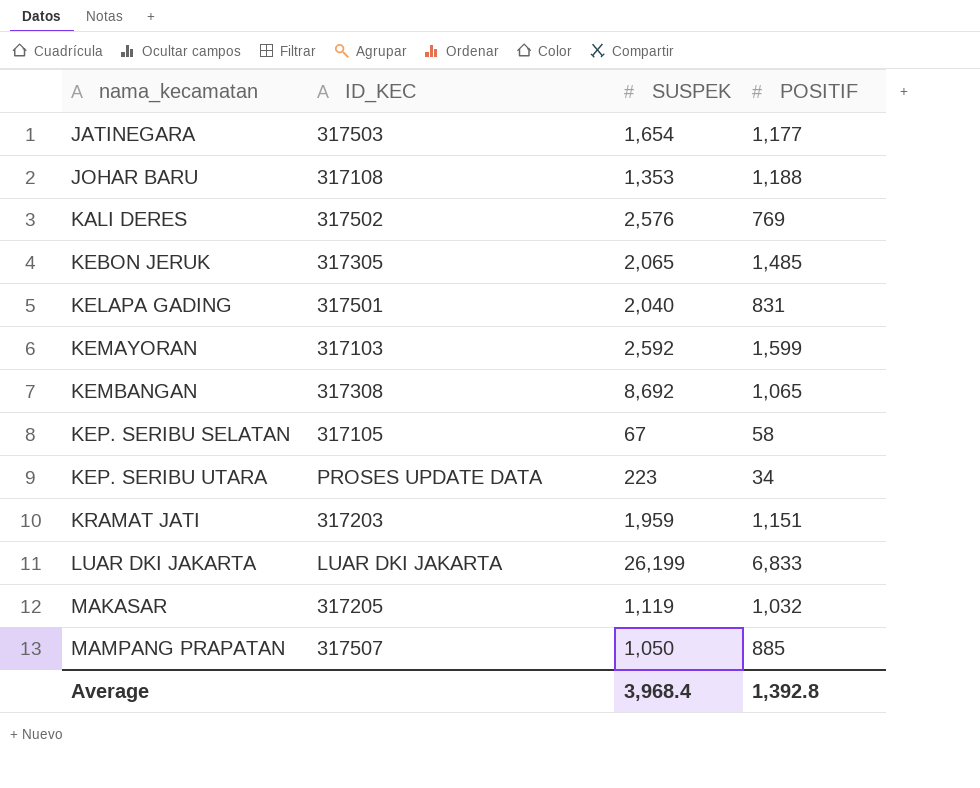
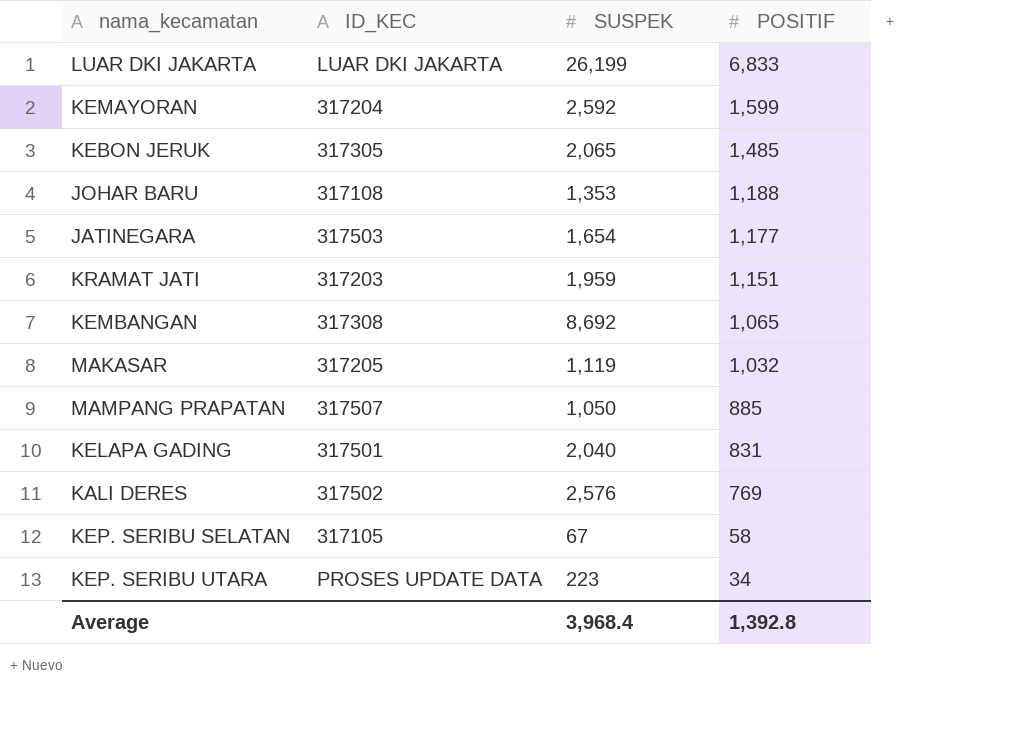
row order: nama_kecamatan ascending -> POSITIF descending
KEMAYORAN | ID_KEC: 317103 -> 317204

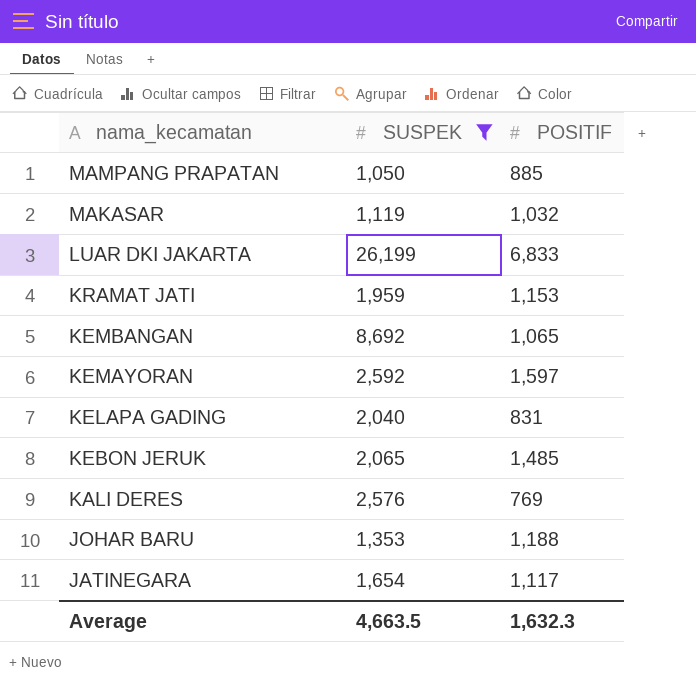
filter: none -> SUSPEK >= 1,050
row order: POSITIF descending -> nama_kecamatan descending
column ID_KEC | position: 2 -> none
KRAMAT JATI | POSITIF: 1,151 -> 1,153
KEMAYORAN | POSITIF: 1,599 -> 1,597
JATINEGARA | POSITIF: 1,177 -> 1,117
Average | SUSPEK: 3,968.4 -> 4,663.5
Average | POSITIF: 1,392.8 -> 1,632.3

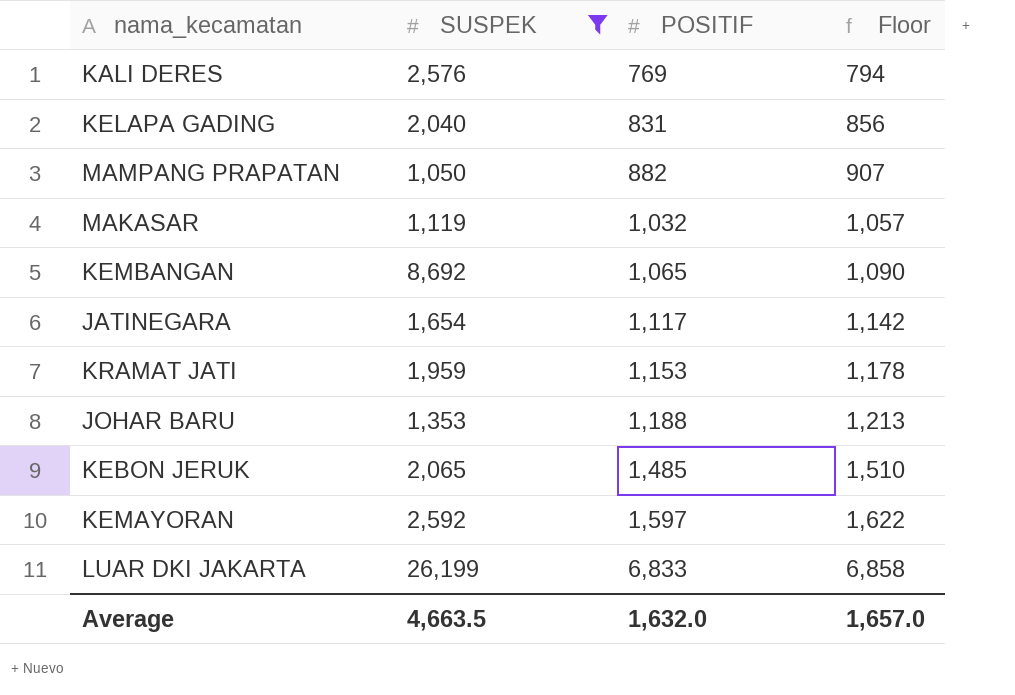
row order: nama_kecamatan descending -> POSITIF ascending
column Floor | formula: none -> [POSITIF] + 25
MAMPANG PRAPATAN | POSITIF: 885 -> 882
Average | POSITIF: 1,632.3 -> 1,632.0

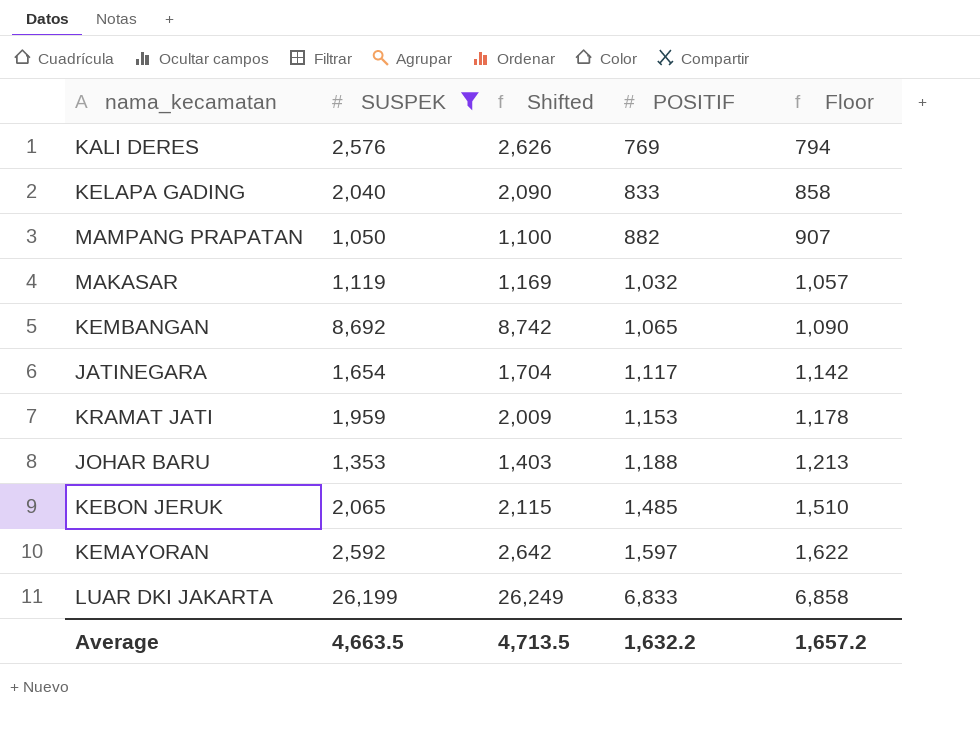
column Shifted | formula: none -> [SUSPEK] + 50
KELAPA GADING | POSITIF: 831 -> 833
KELAPA GADING | Floor: 856 -> 858
Average | POSITIF: 1,632.0 -> 1,632.2
Average | Floor: 1,657.0 -> 1,657.2

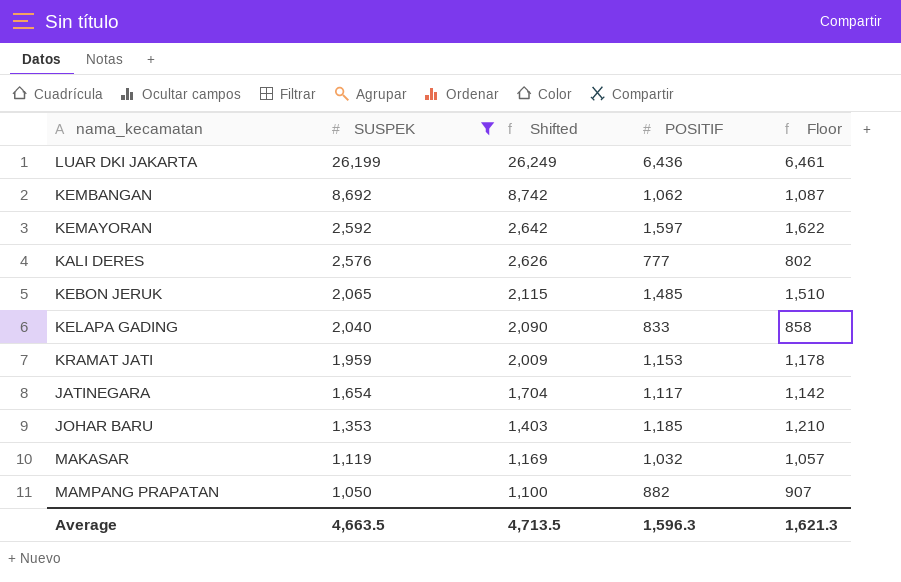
row order: POSITIF ascending -> SUSPEK descending
LUAR DKI JAKARTA | POSITIF: 6,833 -> 6,436
LUAR DKI JAKARTA | Floor: 6,858 -> 6,461
KEMBANGAN | POSITIF: 1,065 -> 1,062
KEMBANGAN | Floor: 1,090 -> 1,087
KALI DERES | POSITIF: 769 -> 777
KALI DERES | Floor: 794 -> 802
JOHAR BARU | POSITIF: 1,188 -> 1,185
JOHAR BARU | Floor: 1,213 -> 1,210
Average | POSITIF: 1,632.2 -> 1,596.3
Average | Floor: 1,657.2 -> 1,621.3

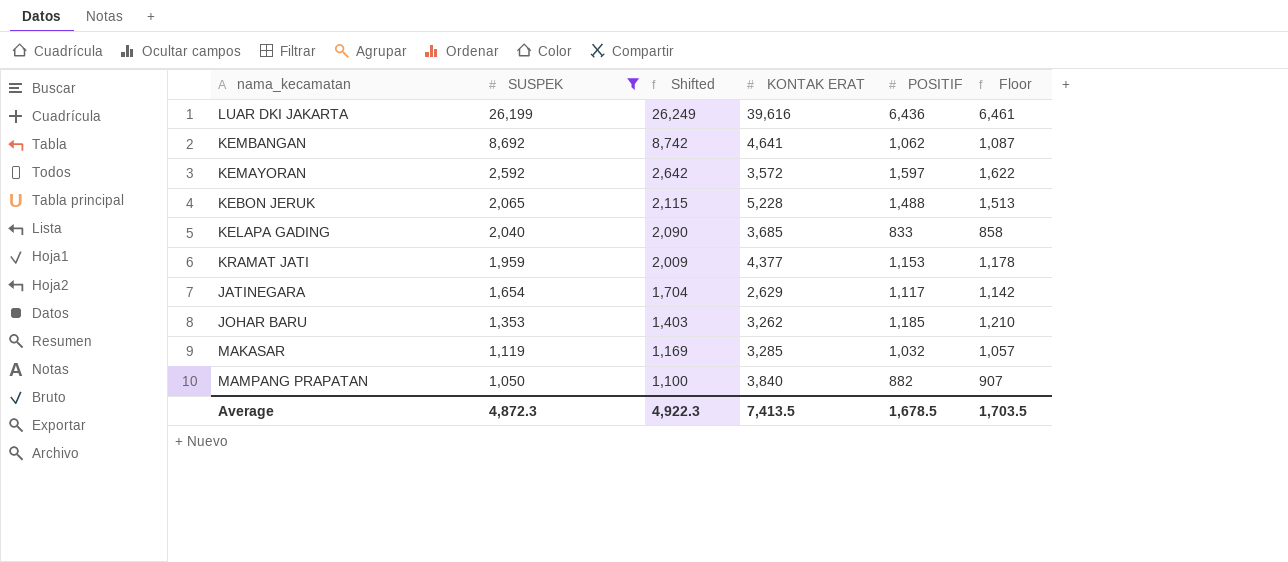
column KONTAK ERAT | position: none -> 4
row KALI DERES: 2,576 | 2,626 | 777 | 802 -> none
KEBON JERUK | POSITIF: 1,485 -> 1,488
KEBON JERUK | Floor: 1,510 -> 1,513
Average | SUSPEK: 4,663.5 -> 4,872.3
Average | Shifted: 4,713.5 -> 4,922.3
Average | POSITIF: 1,596.3 -> 1,678.5
Average | Floor: 1,621.3 -> 1,703.5

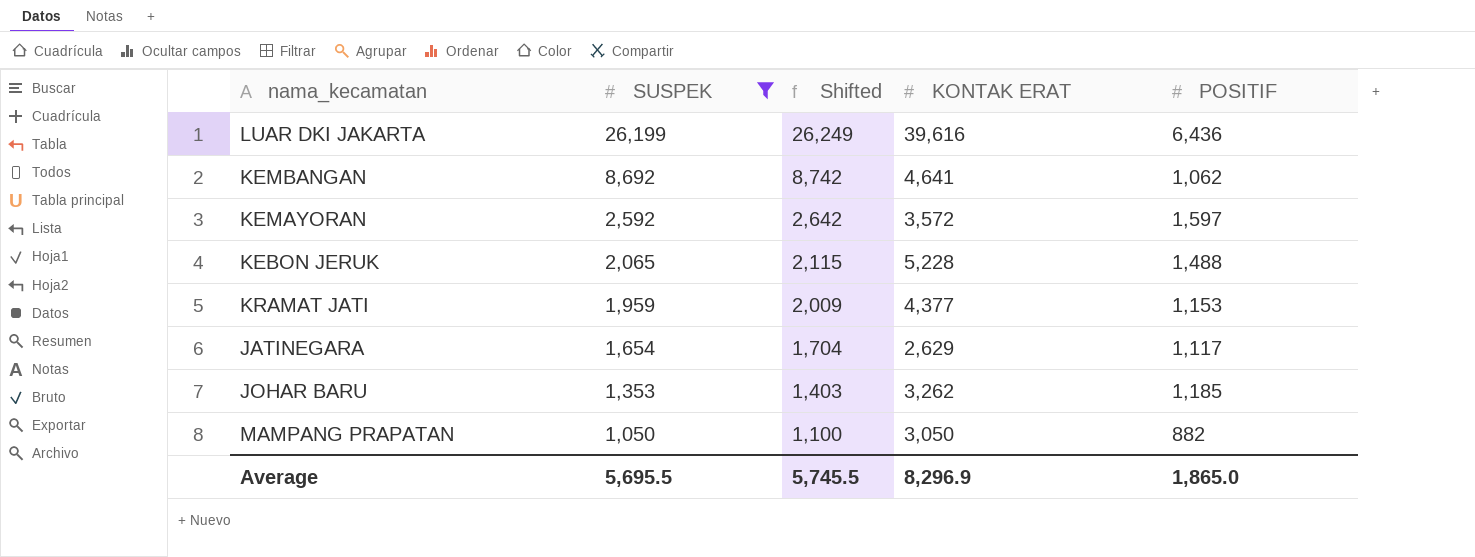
column Floor | formula: [POSITIF] + 25 -> none
row KELAPA GADING: 2,040 | 2,090 | 3,685 | 833 | 858 -> none
row MAKASAR: 1,119 | 1,169 | 3,285 | 1,032 | 1,057 -> none
MAMPANG PRAPATAN | KONTAK ERAT: 3,840 -> 3,050
Average | SUSPEK: 4,872.3 -> 5,695.5
Average | Shifted: 4,922.3 -> 5,745.5
Average | KONTAK ERAT: 7,413.5 -> 8,296.9
Average | POSITIF: 1,678.5 -> 1,865.0

